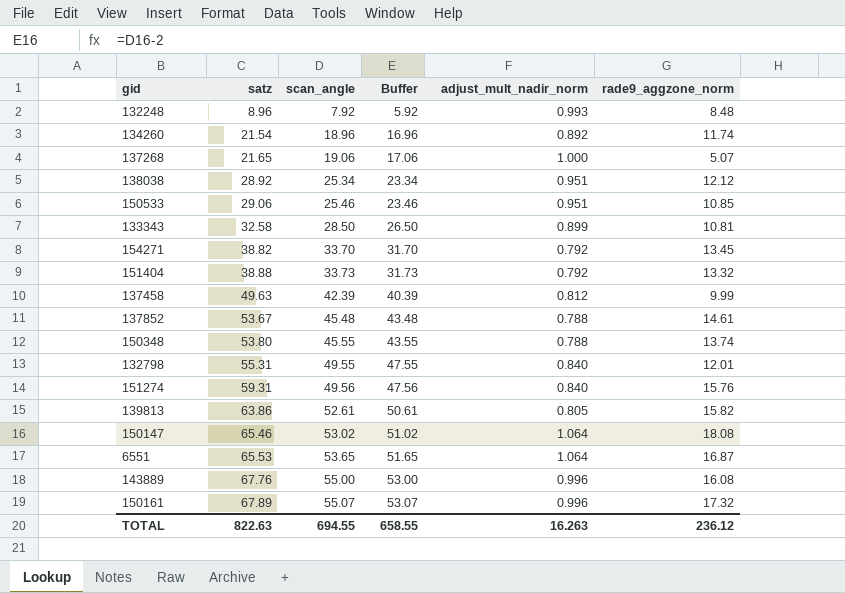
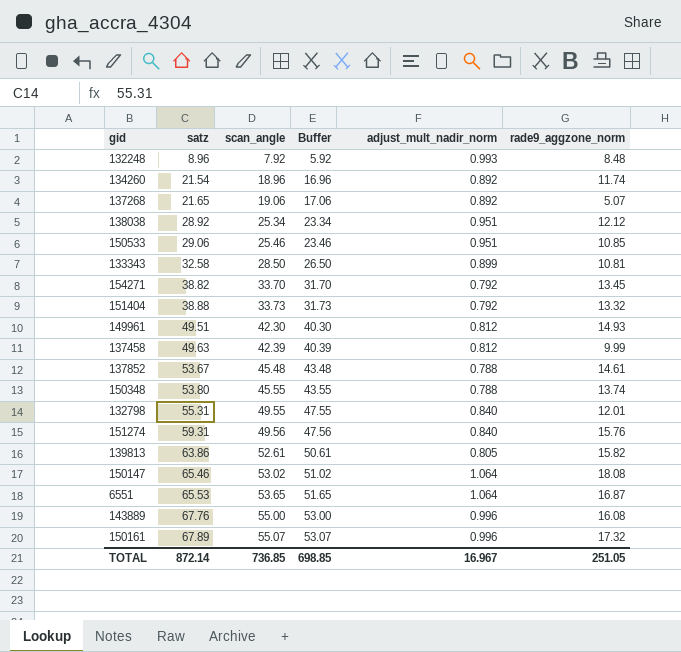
137268 | adjust_mult_nadir_norm: 1.000 -> 0.892
row 149961: none -> 49.51 | 42.30 | 40.30 | 0.812 | 14.93
TOTAL | satz: 822.63 -> 872.14
TOTAL | scan_angle: 694.55 -> 736.85
TOTAL | Buffer: 658.55 -> 698.85
TOTAL | adjust_mult_nadir_norm: 16.263 -> 16.967
TOTAL | rade9_aggzone_norm: 236.12 -> 251.05

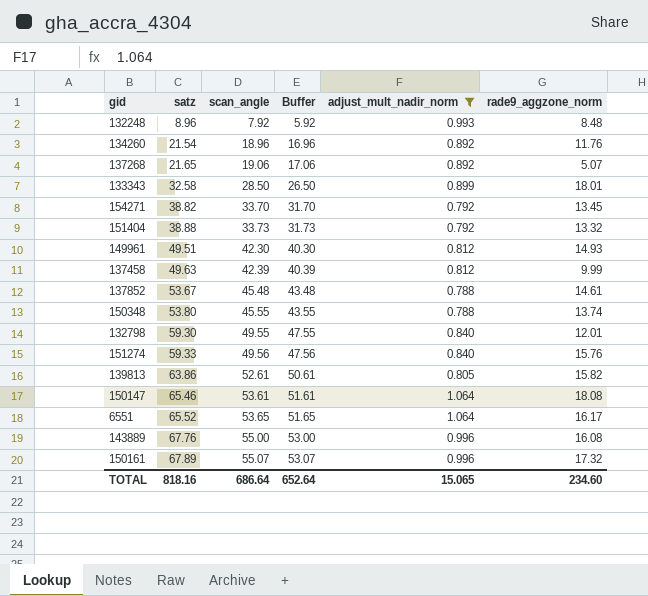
filter: none -> adjust_mult_nadir_norm != 0.951
134260 | rade9_aggzone_norm: 11.74 -> 11.76
133343 | rade9_aggzone_norm: 10.81 -> 18.01
132798 | satz: 55.31 -> 59.30
151274 | satz: 59.31 -> 59.33
150147 | scan_angle: 53.02 -> 53.61
150147 | Buffer: 51.02 -> 51.61
6551 | satz: 65.53 -> 65.52
6551 | rade9_aggzone_norm: 16.87 -> 16.17
TOTAL | satz: 872.14 -> 818.16
TOTAL | scan_angle: 736.85 -> 686.64
TOTAL | Buffer: 698.85 -> 652.64
TOTAL | adjust_mult_nadir_norm: 16.967 -> 15.065
TOTAL | rade9_aggzone_norm: 251.05 -> 234.60

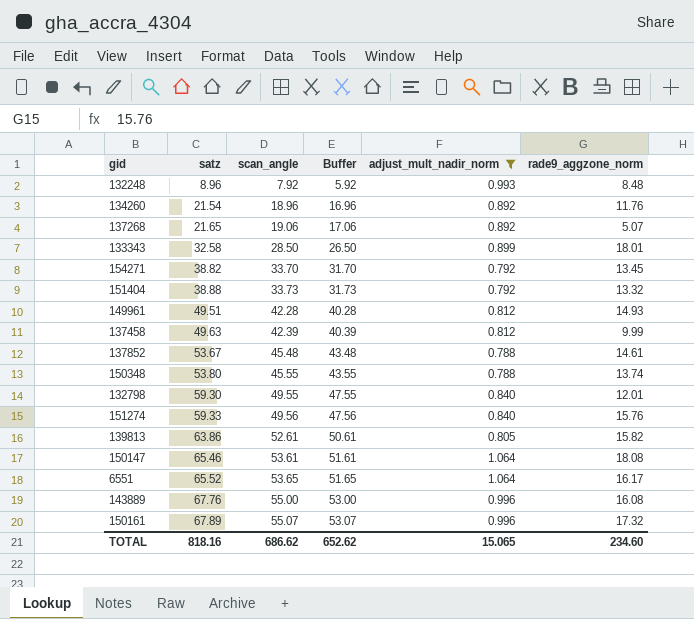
149961 | scan_angle: 42.30 -> 42.28
149961 | Buffer: 40.30 -> 40.28
TOTAL | scan_angle: 686.64 -> 686.62
TOTAL | Buffer: 652.64 -> 652.62

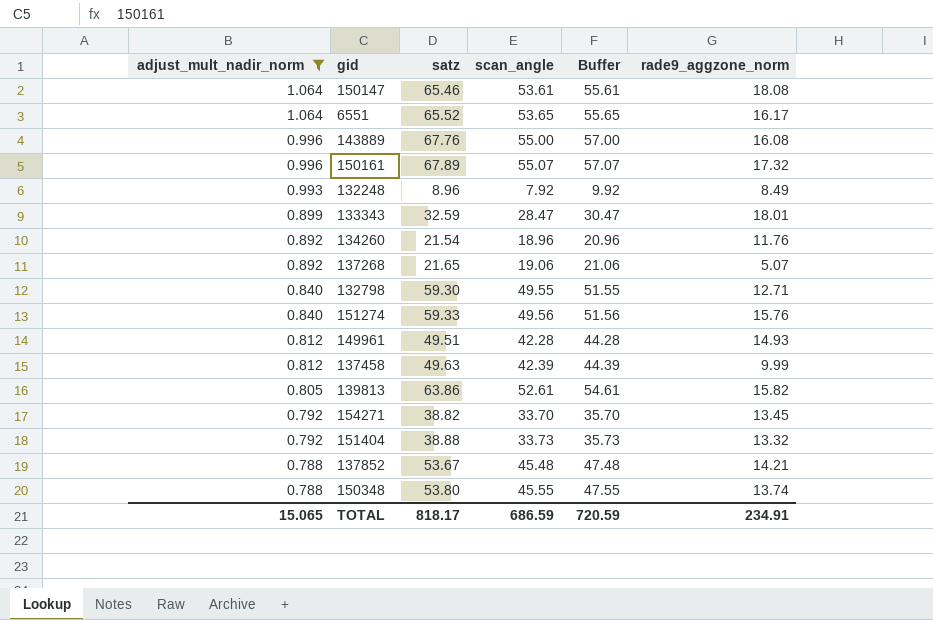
row order: satz ascending -> adjust_mult_nadir_norm descending
column adjust_mult_nadir_norm | position: 5 -> 1
column Buffer | formula: [scan_angle] - 2 -> [scan_angle] + 2
132248 | rade9_aggzone_norm: 8.48 -> 8.49
133343 | satz: 32.58 -> 32.59
133343 | scan_angle: 28.50 -> 28.47
132798 | rade9_aggzone_norm: 12.01 -> 12.71
137852 | rade9_aggzone_norm: 14.61 -> 14.21
TOTAL | satz: 818.16 -> 818.17
TOTAL | scan_angle: 686.62 -> 686.59
TOTAL | Buffer: 652.62 -> 720.59
TOTAL | rade9_aggzone_norm: 234.60 -> 234.91

